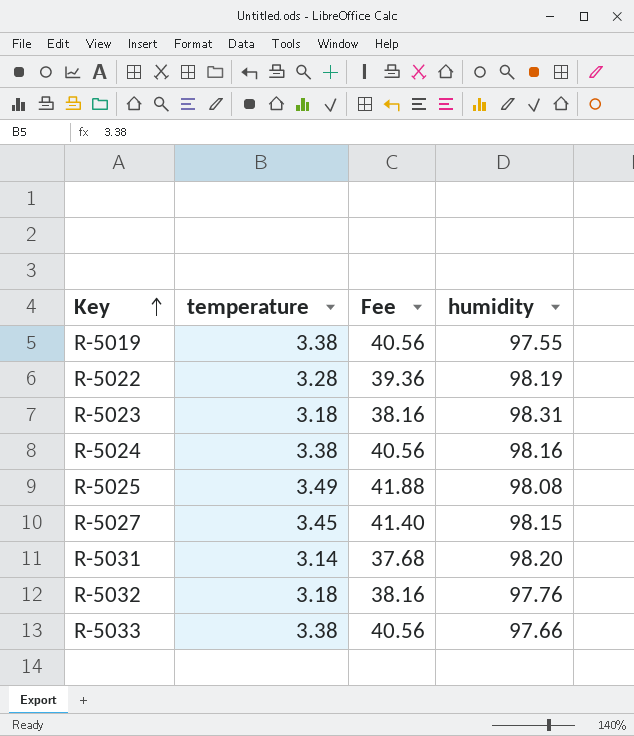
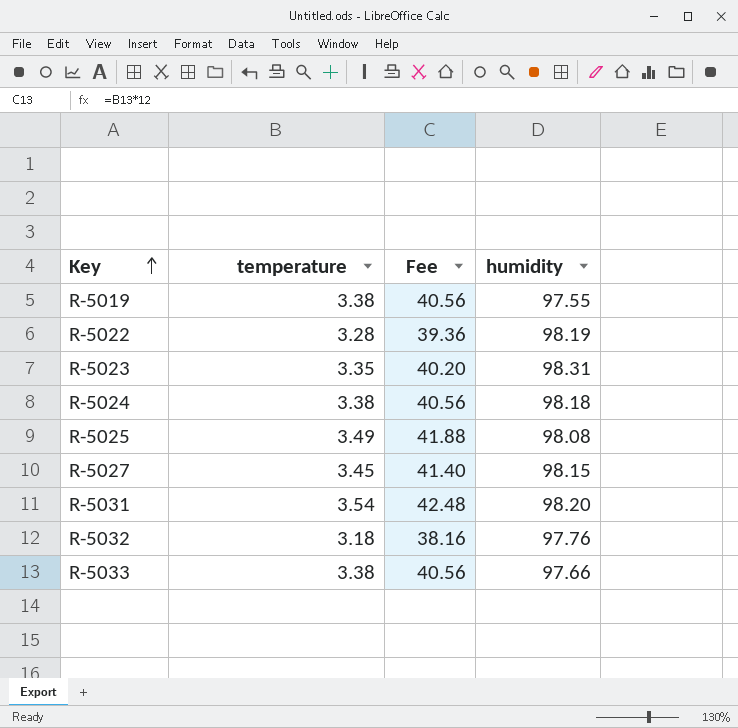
R-5023 | temperature: 3.18 -> 3.35
R-5023 | Fee: 38.16 -> 40.20
R-5024 | humidity: 98.16 -> 98.18
R-5031 | temperature: 3.14 -> 3.54
R-5031 | Fee: 37.68 -> 42.48

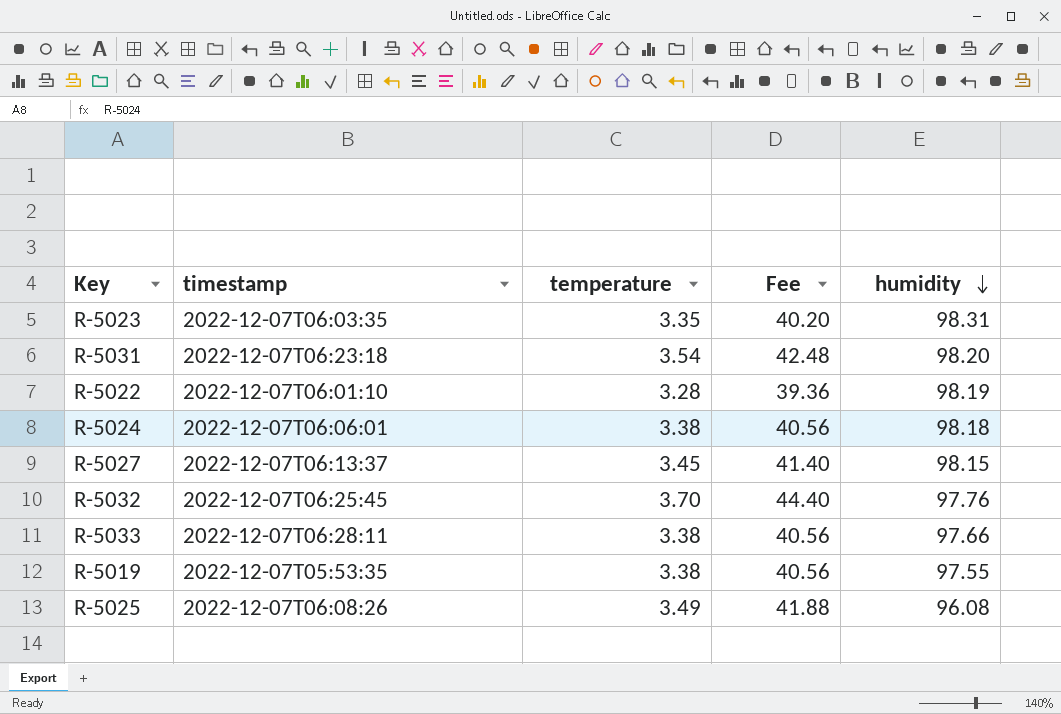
row order: Key ascending -> humidity descending
column timestamp | position: none -> 2
R-5032 | temperature: 3.18 -> 3.70
R-5032 | Fee: 38.16 -> 44.40
R-5025 | humidity: 98.08 -> 96.08

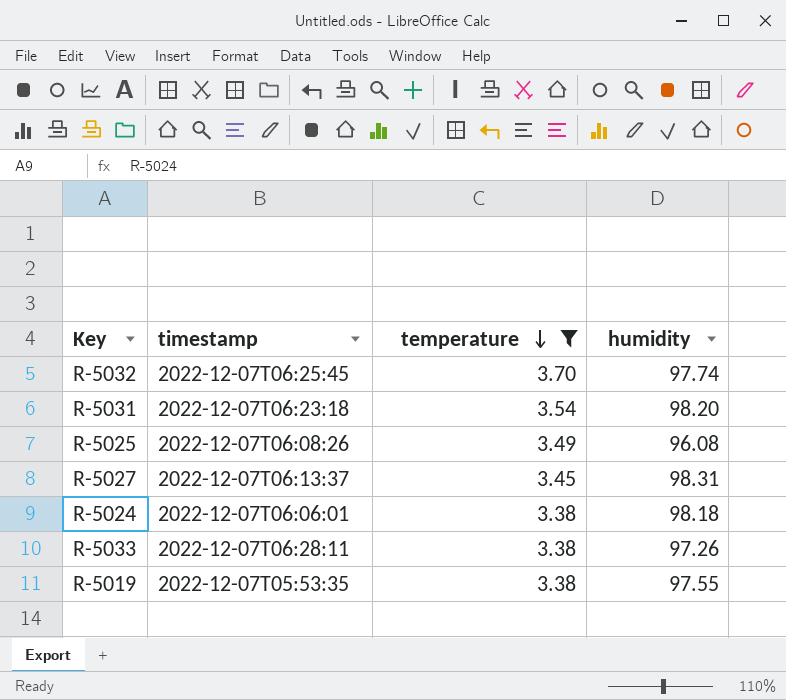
filter: none -> temperature >= 3.38
row order: humidity descending -> temperature descending
column Fee | formula: [temperature] * 12 -> none
R-5032 | humidity: 97.76 -> 97.74
R-5027 | humidity: 98.15 -> 98.31
R-5033 | humidity: 97.66 -> 97.26

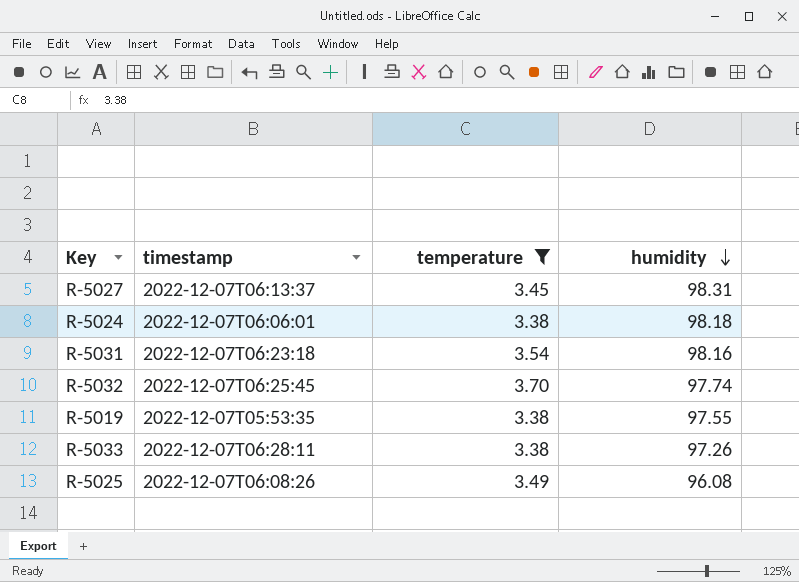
row order: temperature descending -> humidity descending
R-5031 | humidity: 98.20 -> 98.16

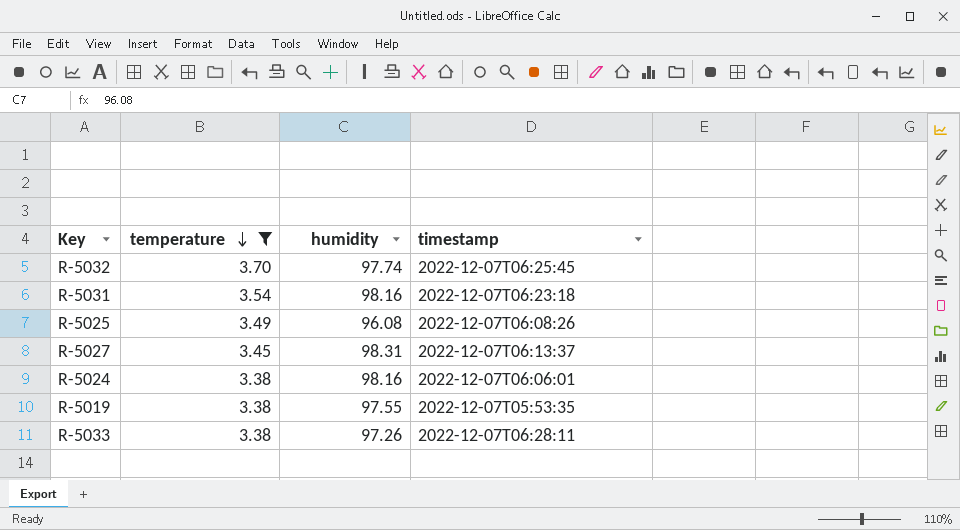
row order: humidity descending -> temperature descending
column timestamp | position: 2 -> 4
R-5024 | humidity: 98.18 -> 98.16

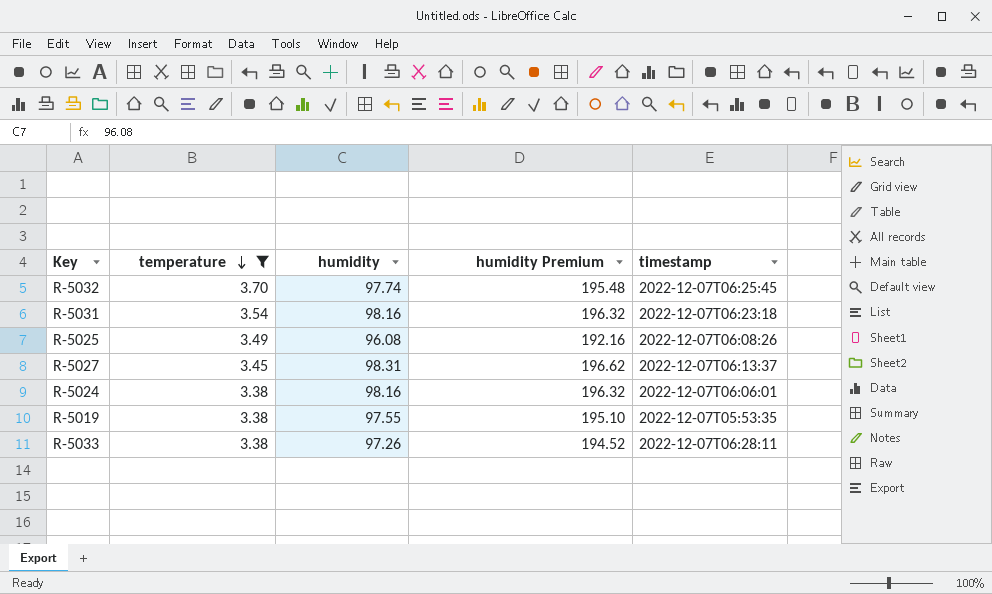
column humidity Premium | formula: none -> [humidity] * 2

